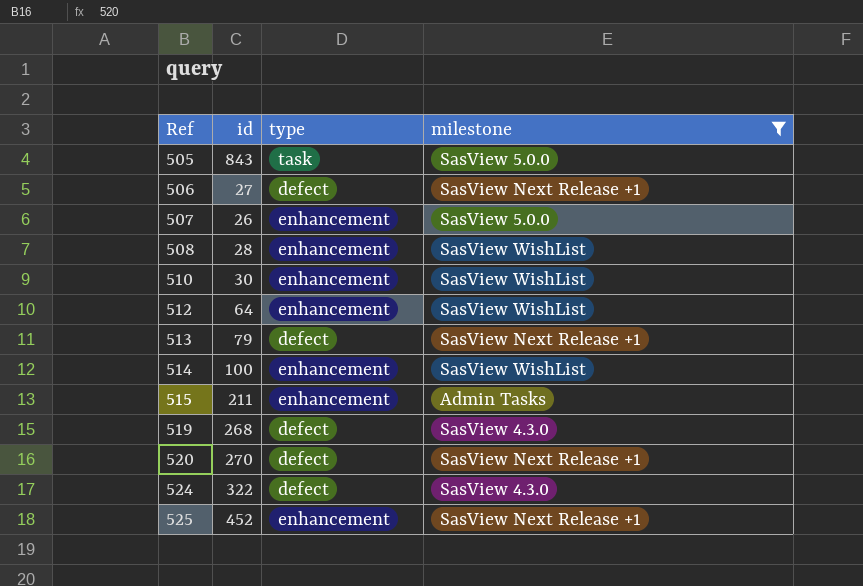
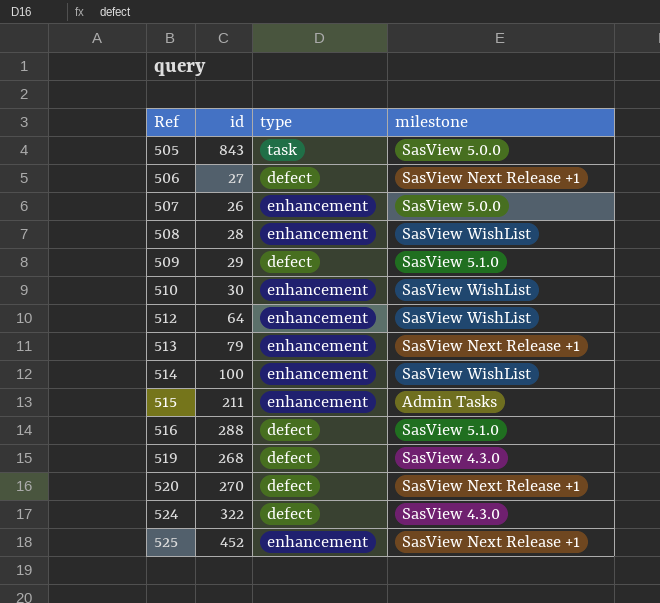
filter: milestone != SasView 5.1.0 -> none
513 | type: defect -> enhancement

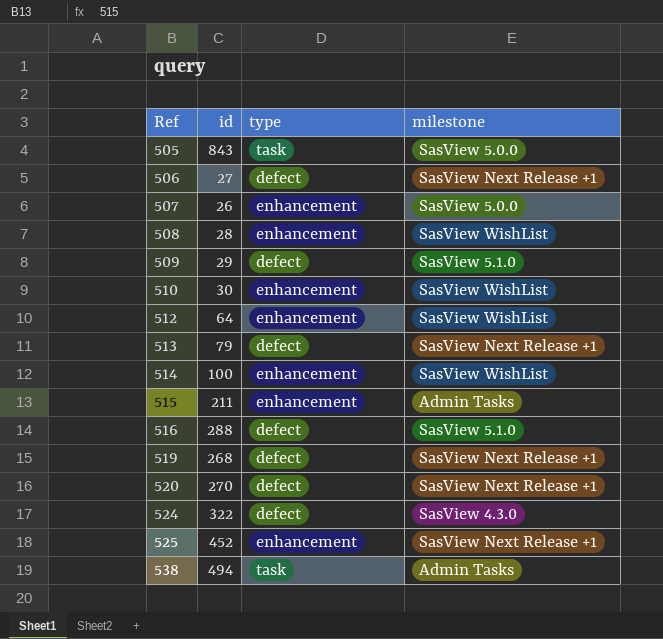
513 | type: enhancement -> defect
519 | milestone: SasView 4.3.0 -> SasView Next Release +1
row 538: none -> 494 | task | Admin Tasks

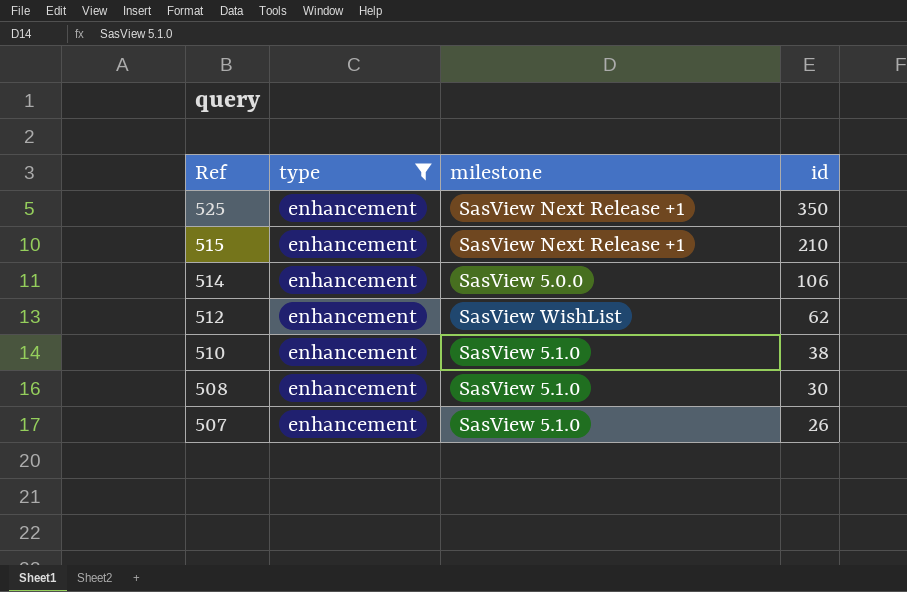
filter: none -> type = enhancement
row order: Ref ascending -> Ref descending
column id | position: 2 -> 4
525 | id: 452 -> 350
515 | milestone: Admin Tasks -> SasView Next Release +1
515 | id: 211 -> 210
514 | milestone: SasView WishList -> SasView 5.0.0
514 | id: 100 -> 106
512 | id: 64 -> 62
510 | milestone: SasView WishList -> SasView 5.1.0
510 | id: 30 -> 38
508 | milestone: SasView WishList -> SasView 5.1.0
508 | id: 28 -> 30
507 | milestone: SasView 5.0.0 -> SasView 5.1.0

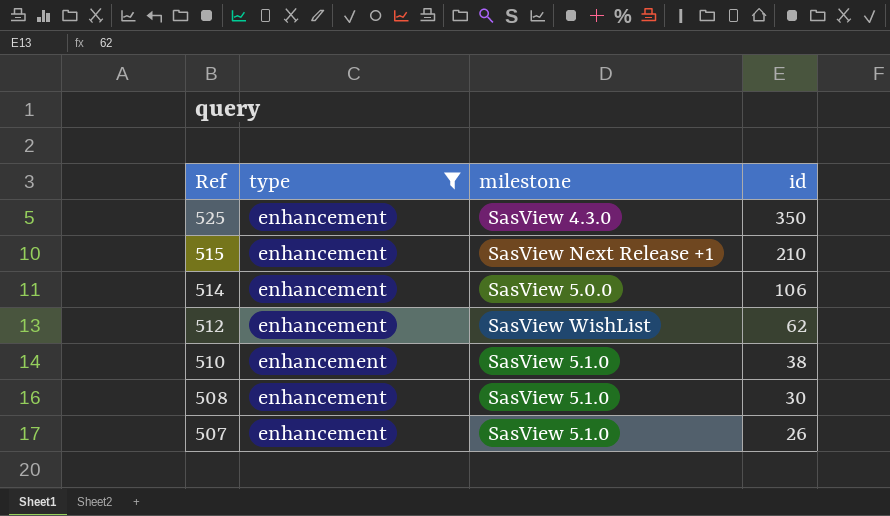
525 | milestone: SasView Next Release +1 -> SasView 4.3.0

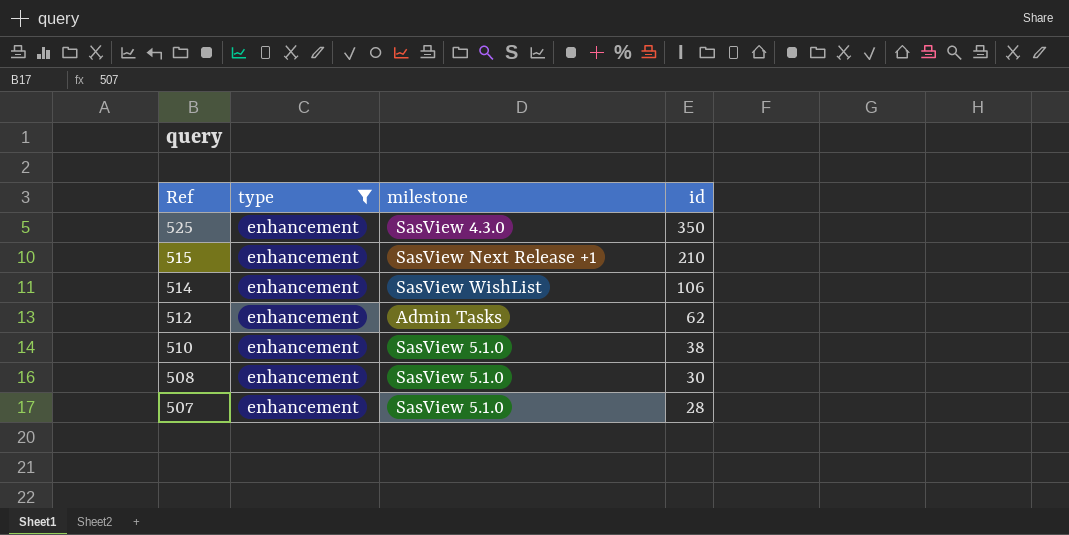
514 | milestone: SasView 5.0.0 -> SasView WishList
512 | milestone: SasView WishList -> Admin Tasks
507 | id: 26 -> 28

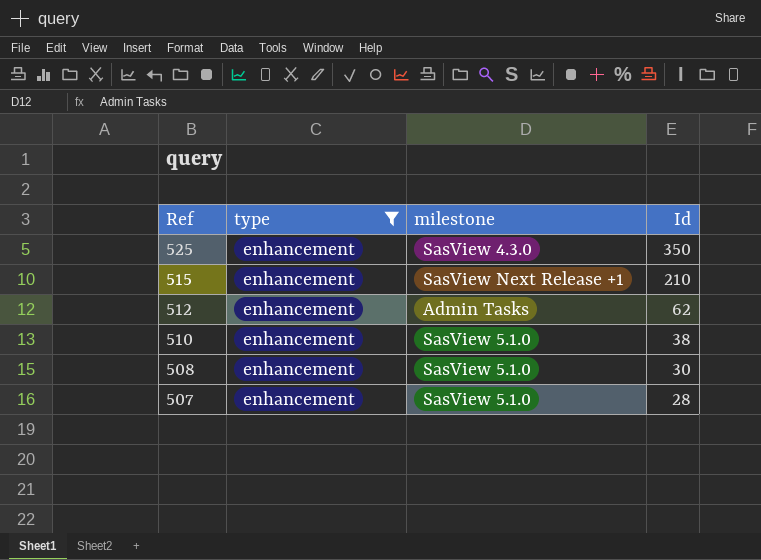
column name: id -> Id
row 514: enhancement | SasView WishList | 106 -> none

